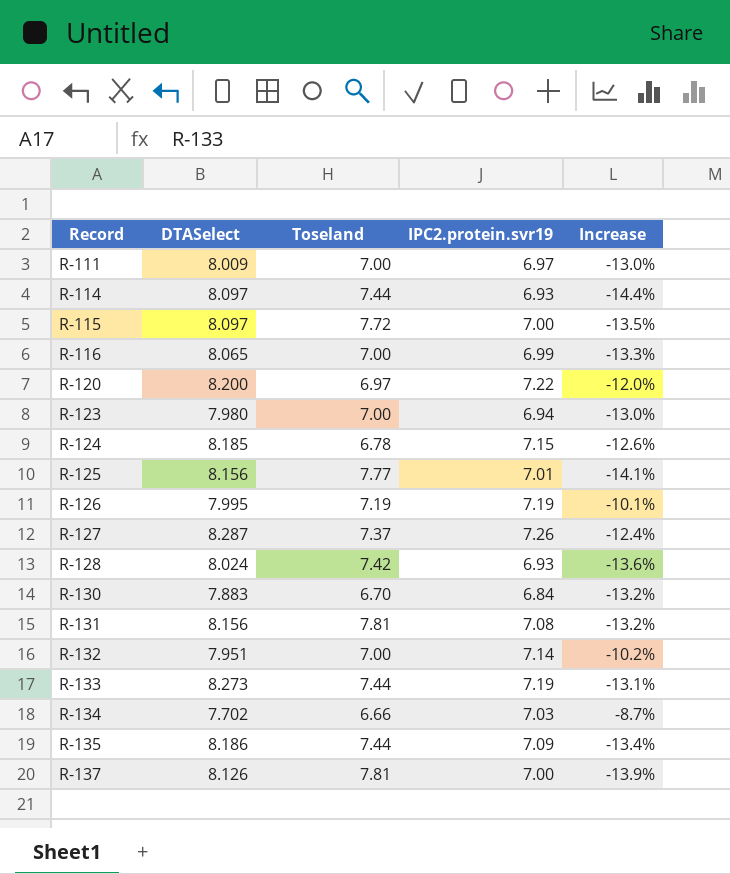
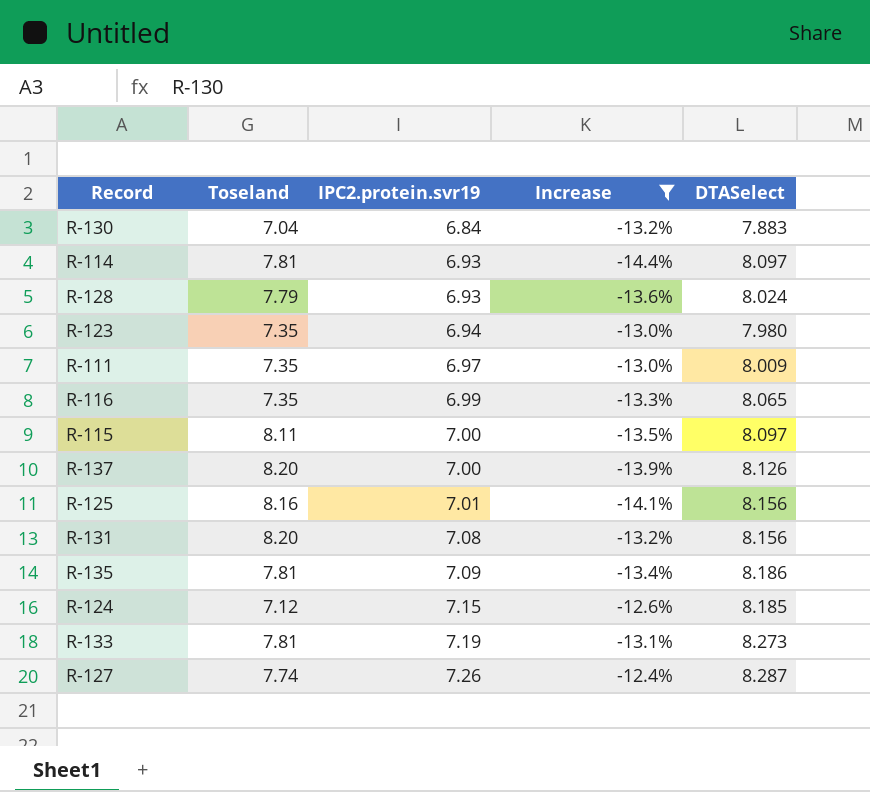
filter: none -> Increase <= -12.4%
row order: Record ascending -> IPC2.protein.svr19 ascending
column DTASelect | position: 2 -> 5
R-130 | Toseland: 6.70 -> 7.04
R-114 | Toseland: 7.44 -> 7.81
R-128 | Toseland: 7.42 -> 7.79
R-123 | Toseland: 7.00 -> 7.35
R-111 | Toseland: 7.00 -> 7.35
R-116 | Toseland: 7.00 -> 7.35
R-115 | Toseland: 7.72 -> 8.11
R-137 | Toseland: 7.81 -> 8.20
R-125 | Toseland: 7.77 -> 8.16
R-131 | Toseland: 7.81 -> 8.20
R-135 | Toseland: 7.44 -> 7.81
R-124 | Toseland: 6.78 -> 7.12
R-133 | Toseland: 7.44 -> 7.81
R-127 | Toseland: 7.37 -> 7.74

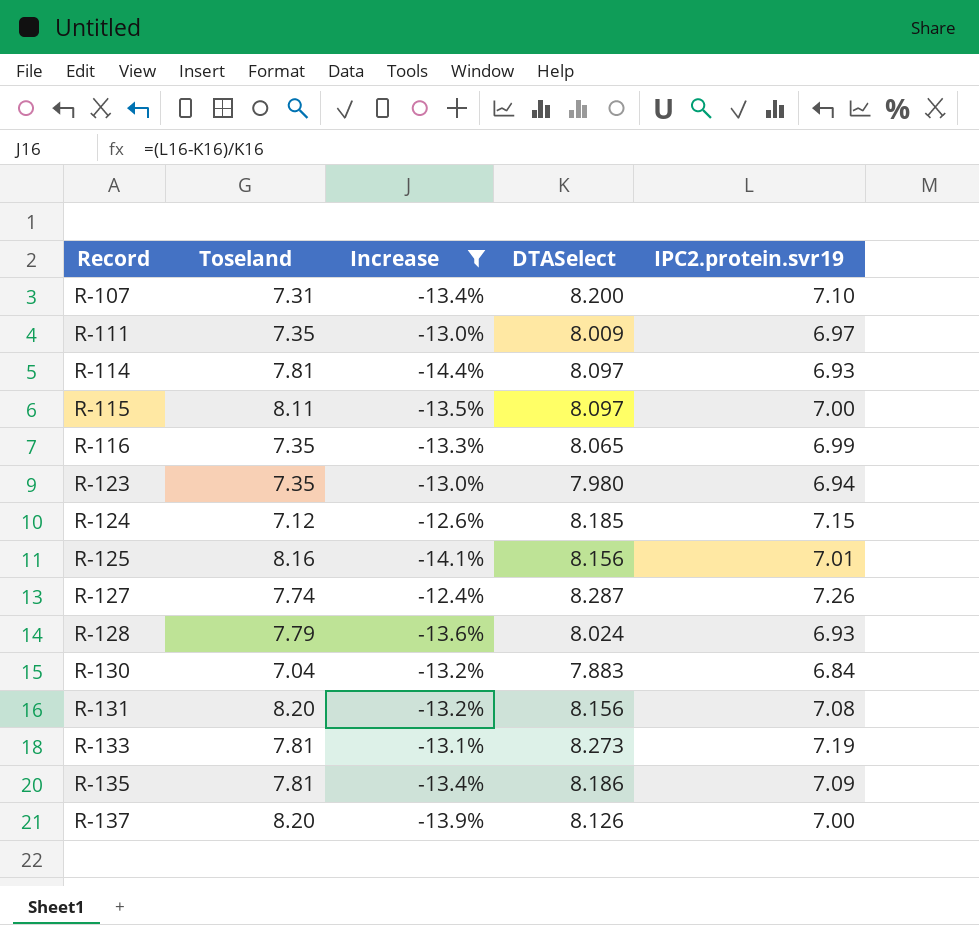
row order: IPC2.protein.svr19 ascending -> Record ascending
column IPC2.protein.svr19 | position: 3 -> 5
row R-107: none -> 7.31 | -13.4% | 8.200 | 7.10

